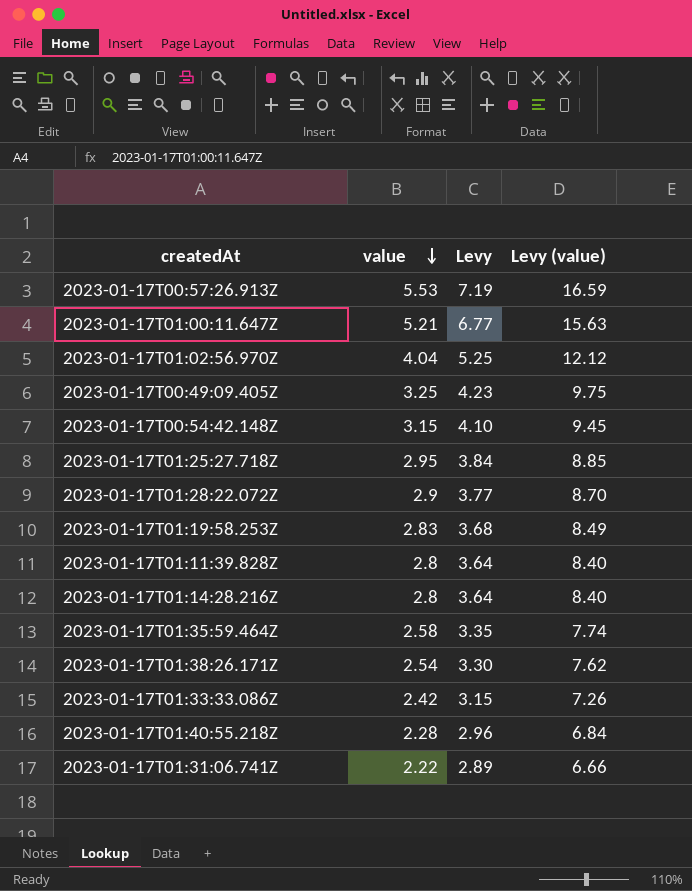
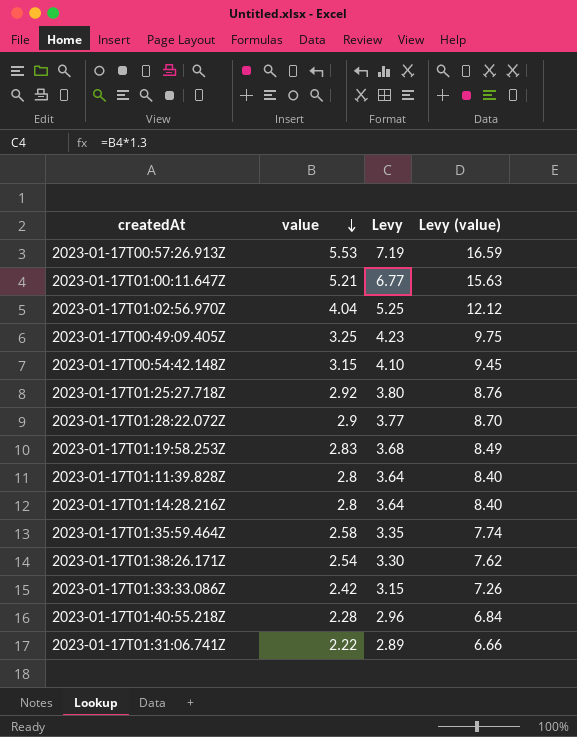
2023-01-17T01:25:27.718Z | value: 2.95 -> 2.92
2023-01-17T01:25:27.718Z | Levy: 3.84 -> 3.80
2023-01-17T01:25:27.718Z | Levy (value): 8.85 -> 8.76

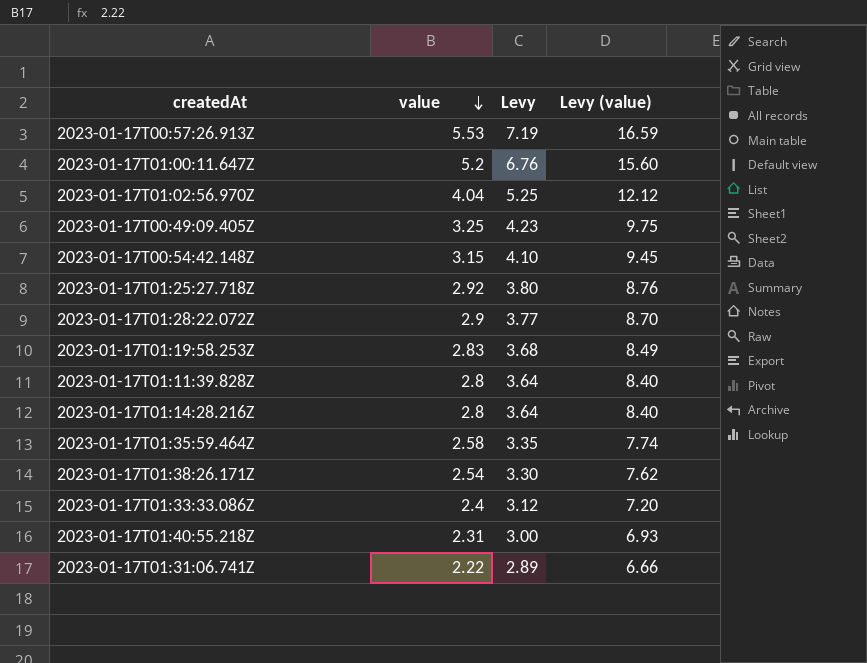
2023-01-17T01:00:11.647Z | value: 5.21 -> 5.2
2023-01-17T01:00:11.647Z | Levy: 6.77 -> 6.76
2023-01-17T01:00:11.647Z | Levy (value): 15.63 -> 15.60
2023-01-17T01:33:33.086Z | value: 2.42 -> 2.4
2023-01-17T01:33:33.086Z | Levy: 3.15 -> 3.12
2023-01-17T01:33:33.086Z | Levy (value): 7.26 -> 7.20
2023-01-17T01:40:55.218Z | value: 2.28 -> 2.31
2023-01-17T01:40:55.218Z | Levy: 2.96 -> 3.00
2023-01-17T01:40:55.218Z | Levy (value): 6.84 -> 6.93

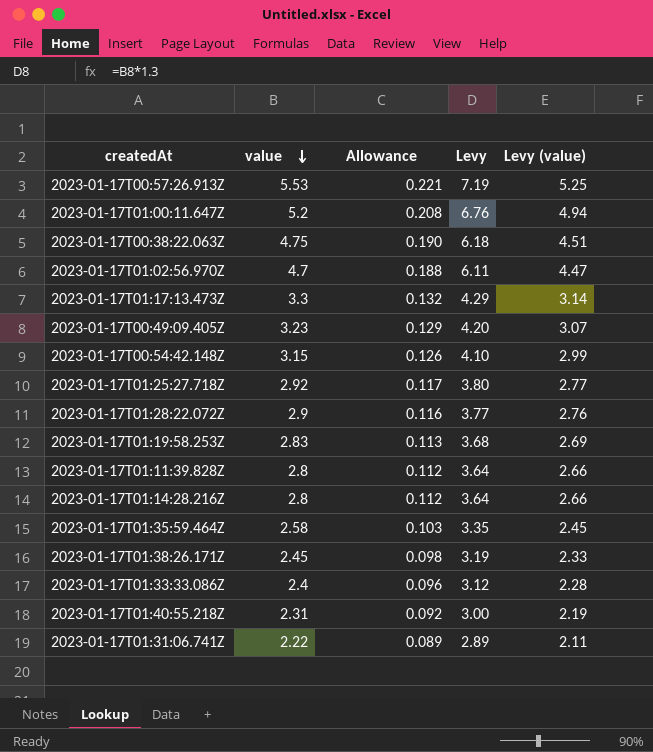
column Allowance | formula: none -> [value] * 0.04
column Levy (value) | formula: [value] * 3 -> [value] * 0.95
row 2023-01-17T00:38:22.063Z: none -> 4.75 | 0.190 | 6.18 | 4.51
2023-01-17T01:02:56.970Z | value: 4.04 -> 4.7
2023-01-17T01:02:56.970Z | Levy: 5.25 -> 6.11
row 2023-01-17T01:17:13.473Z: none -> 3.3 | 0.132 | 4.29 | 3.14
2023-01-17T00:49:09.405Z | value: 3.25 -> 3.23
2023-01-17T00:49:09.405Z | Levy: 4.23 -> 4.20
2023-01-17T01:38:26.171Z | value: 2.54 -> 2.45
2023-01-17T01:38:26.171Z | Levy: 3.30 -> 3.19

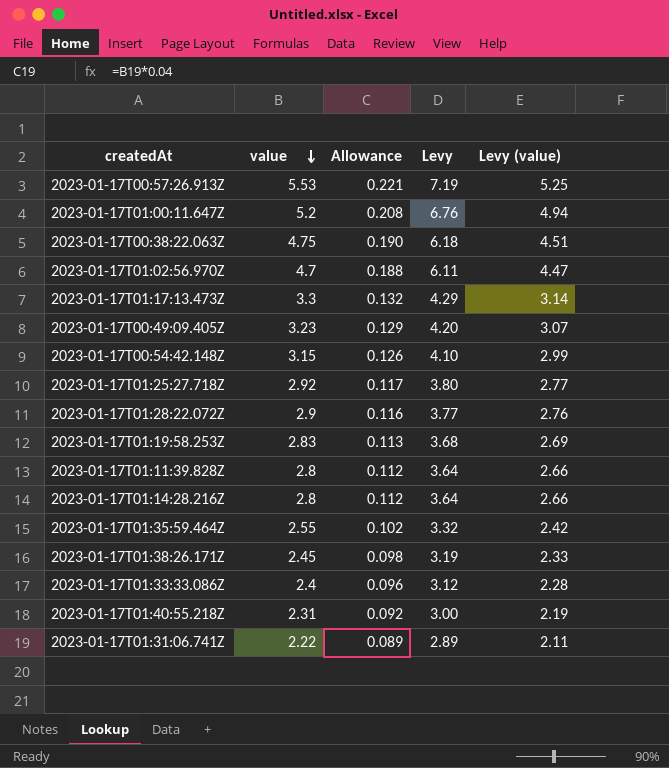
2023-01-17T01:35:59.464Z | value: 2.58 -> 2.55
2023-01-17T01:35:59.464Z | Allowance: 0.103 -> 0.102
2023-01-17T01:35:59.464Z | Levy: 3.35 -> 3.32
2023-01-17T01:35:59.464Z | Levy (value): 2.45 -> 2.42

